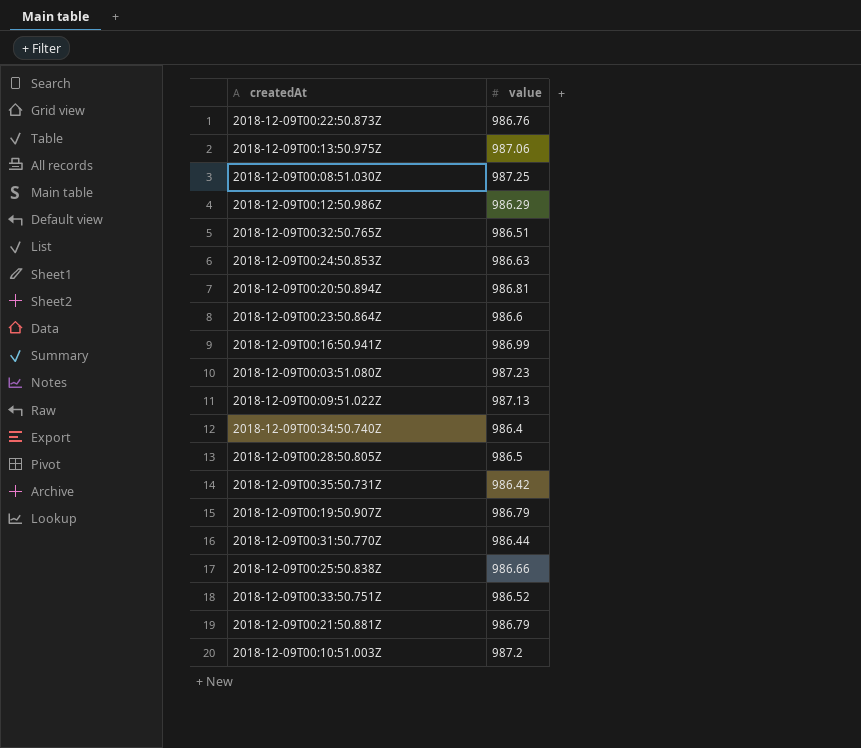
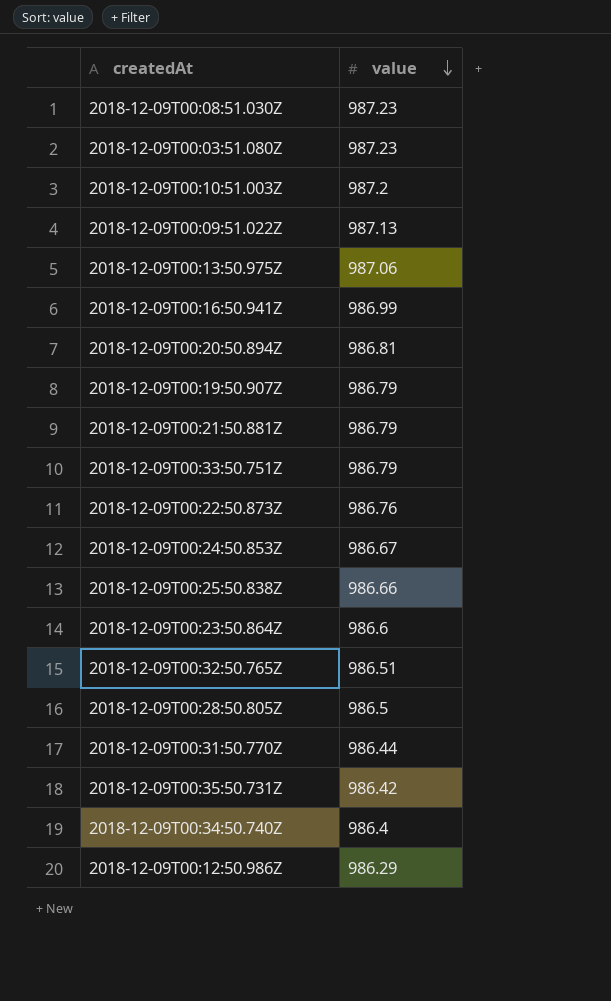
row order: none -> value descending
2018-12-09T00:08:51.030Z | value: 987.25 -> 987.23
2018-12-09T00:33:50.751Z | value: 986.52 -> 986.79
2018-12-09T00:24:50.853Z | value: 986.63 -> 986.67

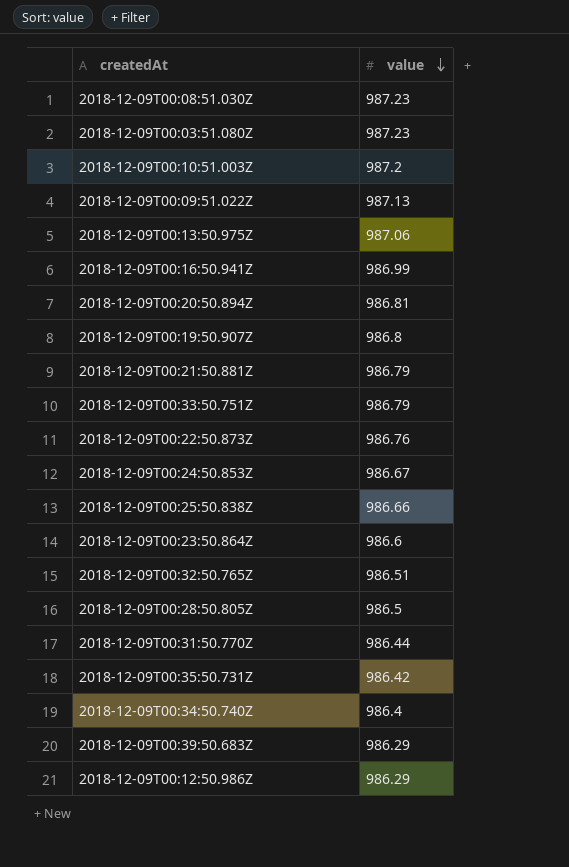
2018-12-09T00:19:50.907Z | value: 986.79 -> 986.8
row 2018-12-09T00:39:50.683Z: none -> 986.29

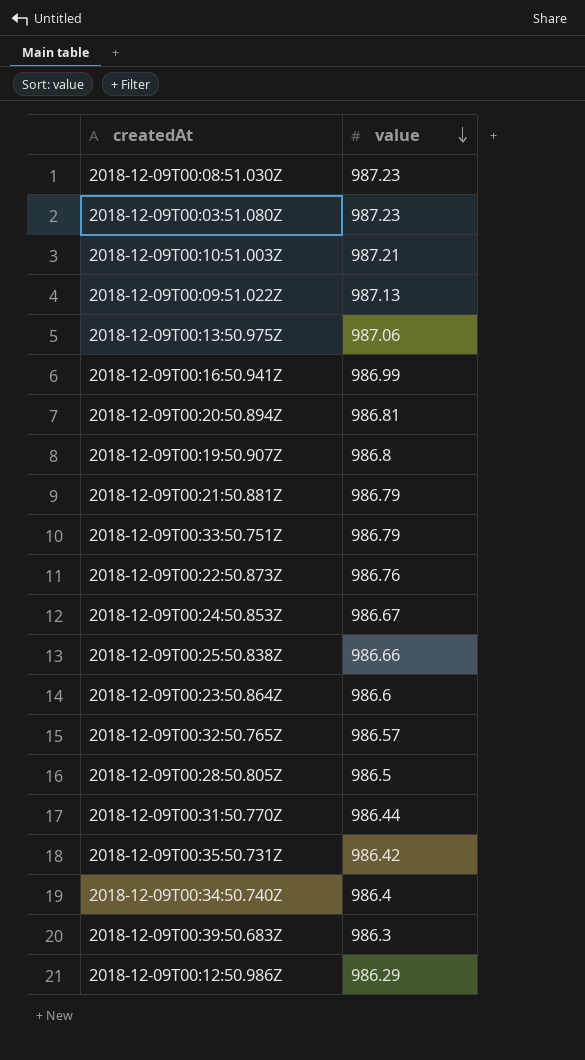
2018-12-09T00:10:51.003Z | value: 987.2 -> 987.21
2018-12-09T00:32:50.765Z | value: 986.51 -> 986.57
2018-12-09T00:39:50.683Z | value: 986.29 -> 986.3

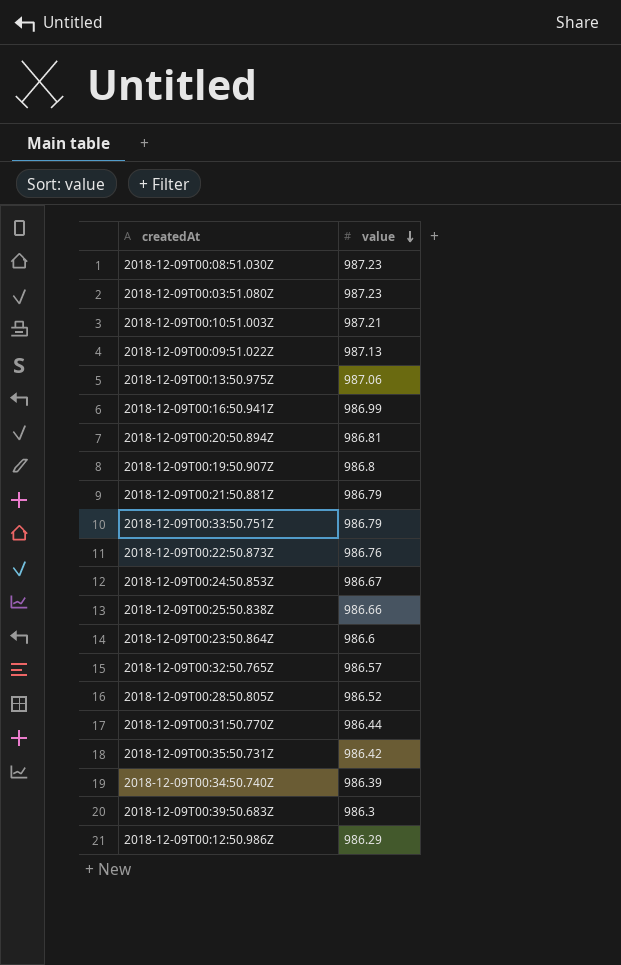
2018-12-09T00:28:50.805Z | value: 986.5 -> 986.52
2018-12-09T00:34:50.740Z | value: 986.4 -> 986.39

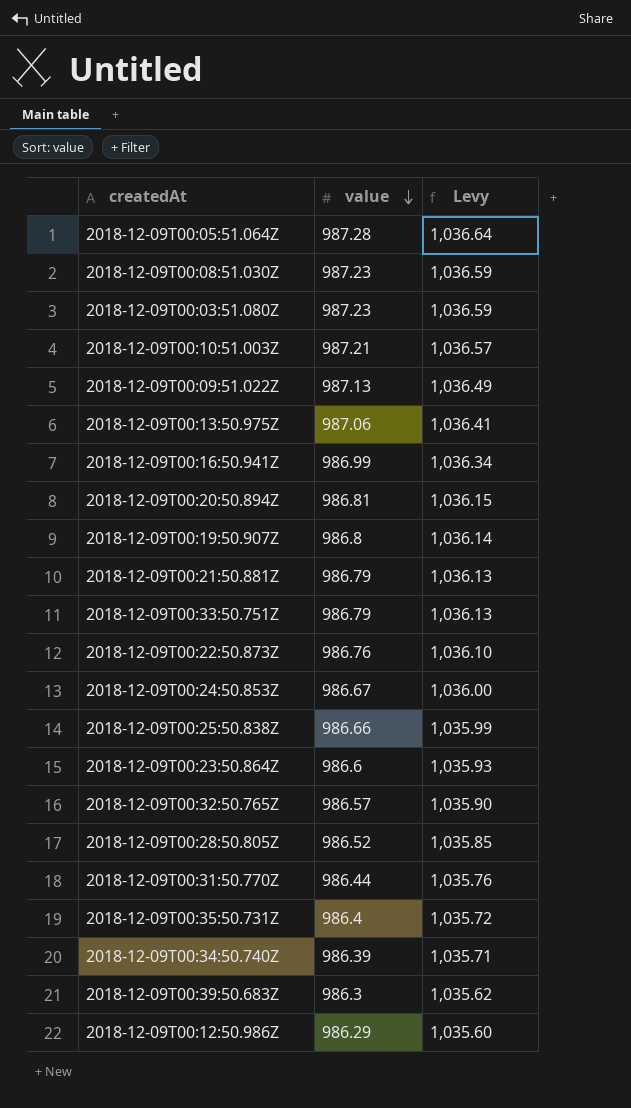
column Levy | formula: none -> [value] * 1.05
row 2018-12-09T00:05:51.064Z: none -> 987.28 | 1,036.64
2018-12-09T00:35:50.731Z | value: 986.42 -> 986.4

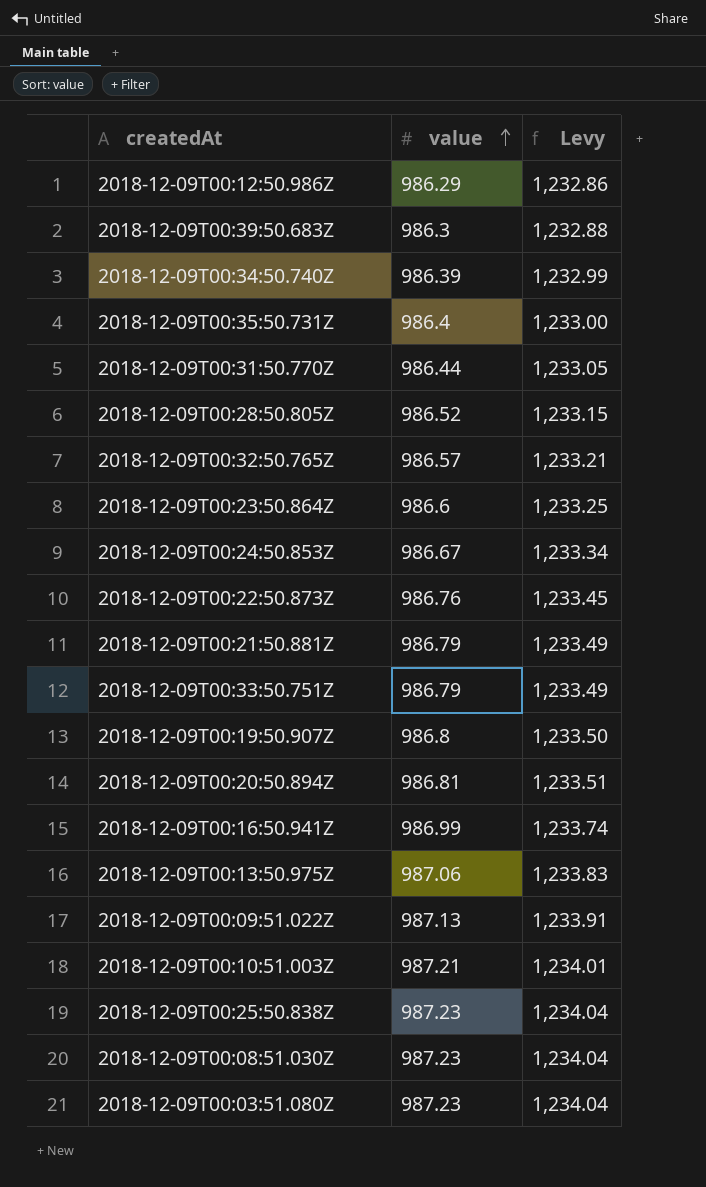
row order: value descending -> value ascending
column Levy | formula: [value] * 1.05 -> [value] * 1.25
row 2018-12-09T00:05:51.064Z: 987.28 | 1,036.64 -> none
2018-12-09T00:25:50.838Z | value: 986.66 -> 987.23

